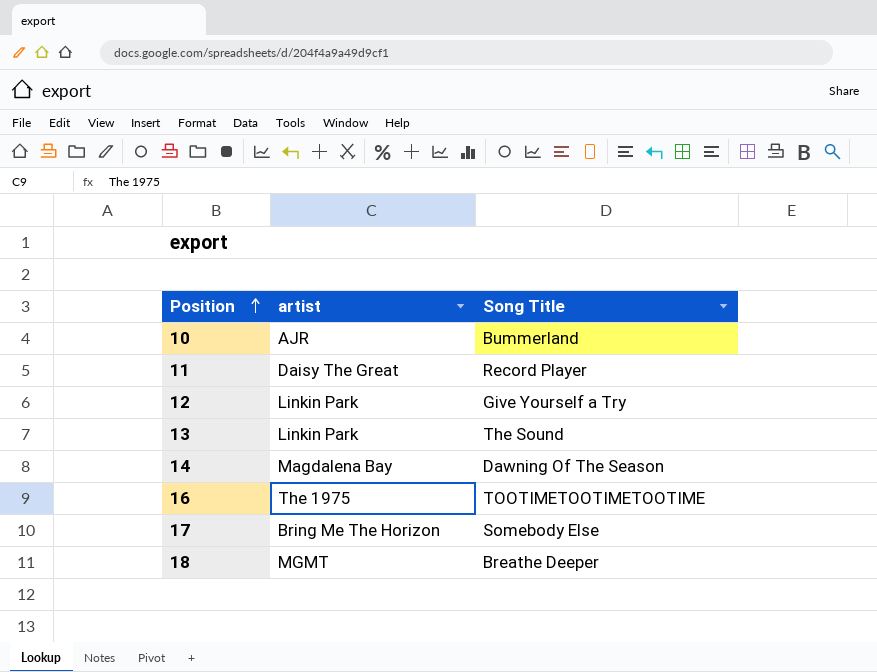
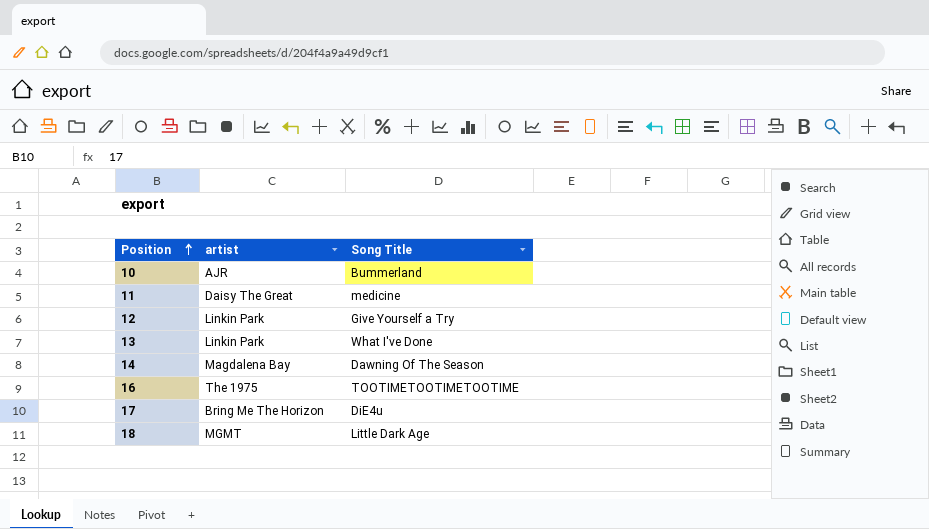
11 | Song Title: Record Player -> medicine
13 | Song Title: The Sound -> What I've Done
17 | Song Title: Somebody Else -> DiE4u
18 | Song Title: Breathe Deeper -> Little Dark Age

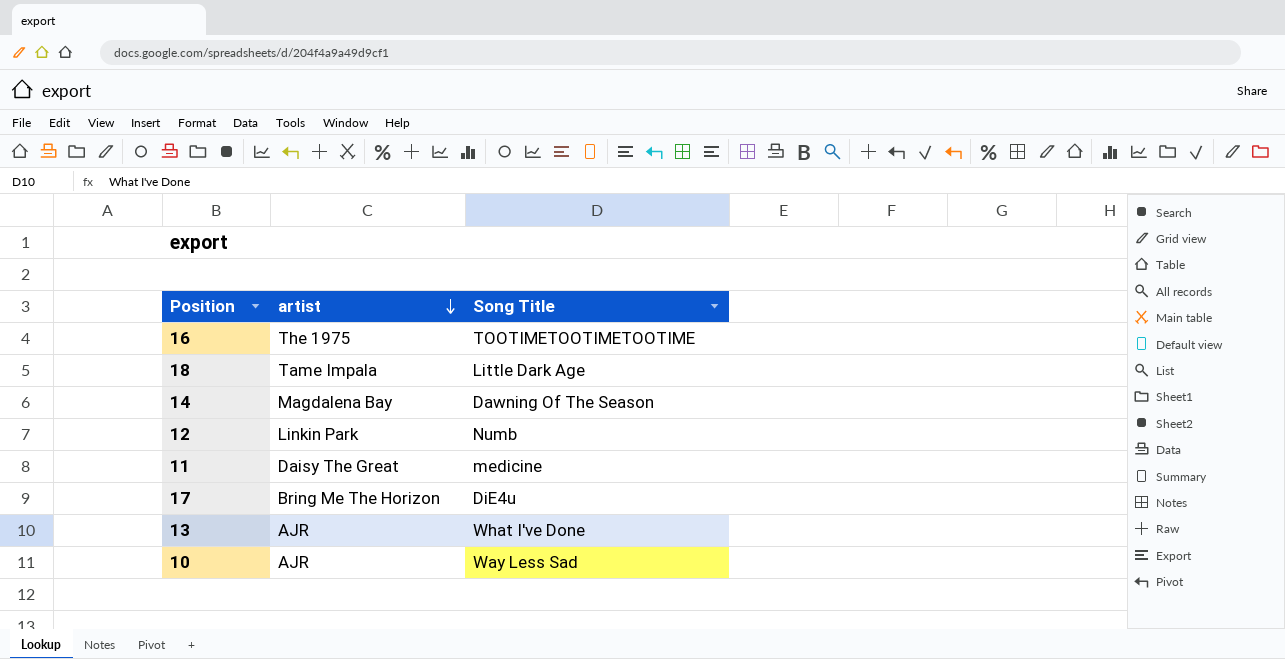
row order: Position ascending -> artist descending
18 | artist: MGMT -> Tame Impala
12 | Song Title: Give Yourself a Try -> Numb
13 | artist: Linkin Park -> AJR
10 | Song Title: Bummerland -> Way Less Sad

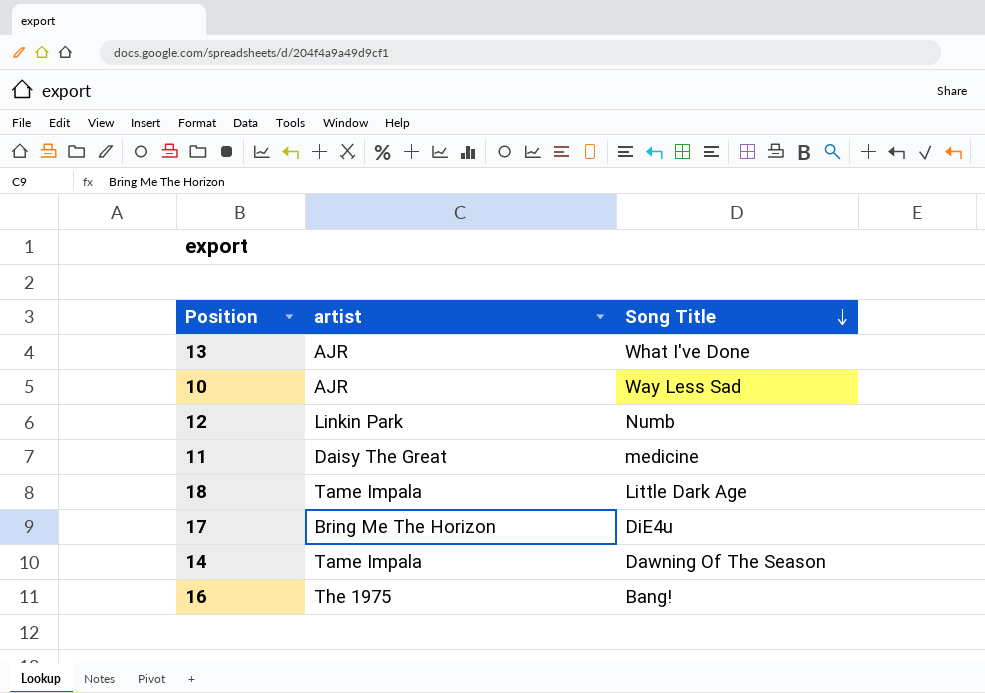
row order: artist descending -> Song Title descending
14 | artist: Magdalena Bay -> Tame Impala
16 | Song Title: TOOTIMETOOTIMETOOTIME -> Bang!

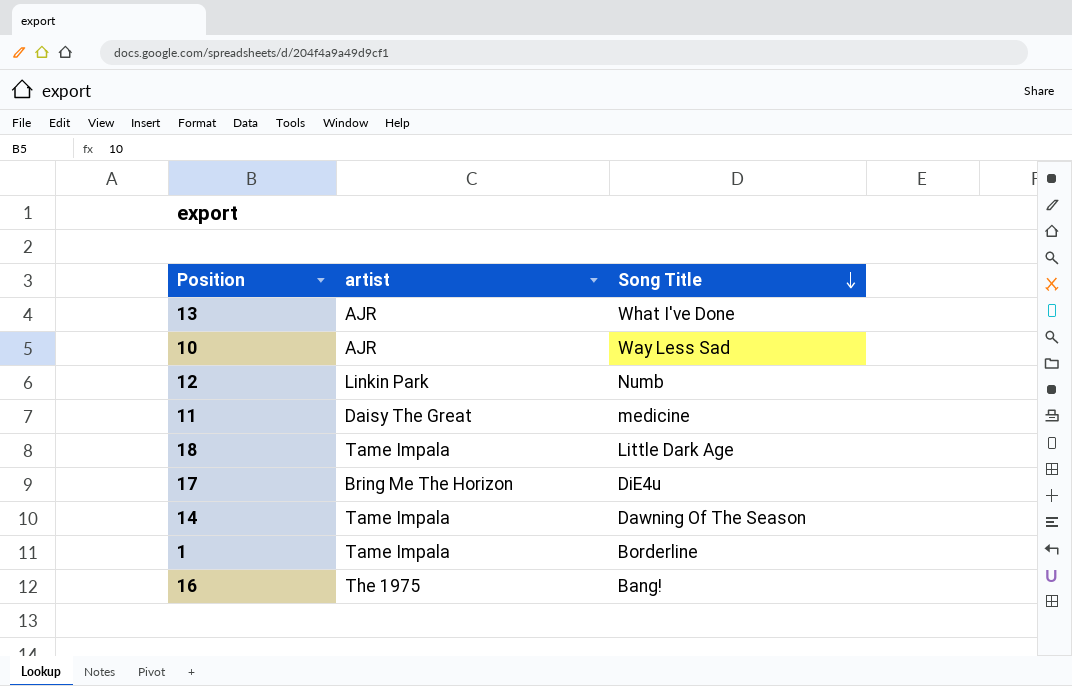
row 1: none -> Tame Impala | Borderline

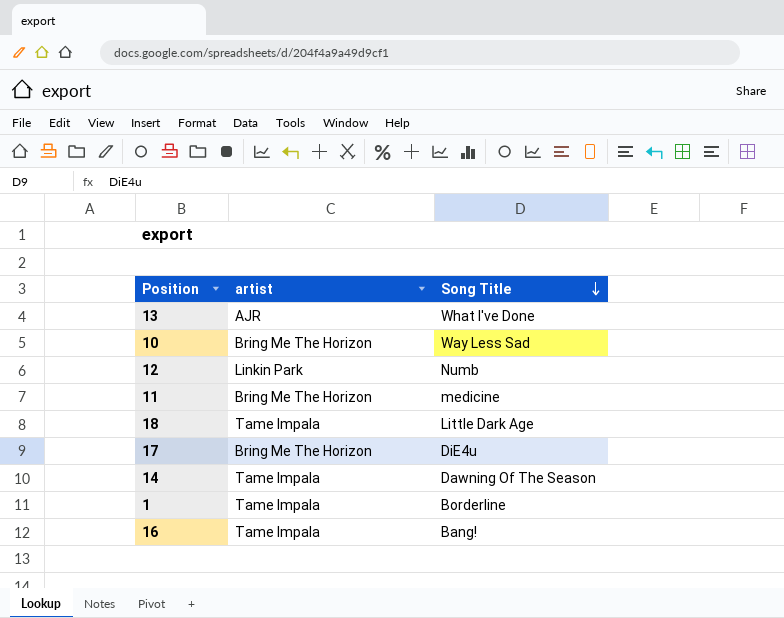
10 | artist: AJR -> Bring Me The Horizon
11 | artist: Daisy The Great -> Bring Me The Horizon
16 | artist: The 1975 -> Tame Impala

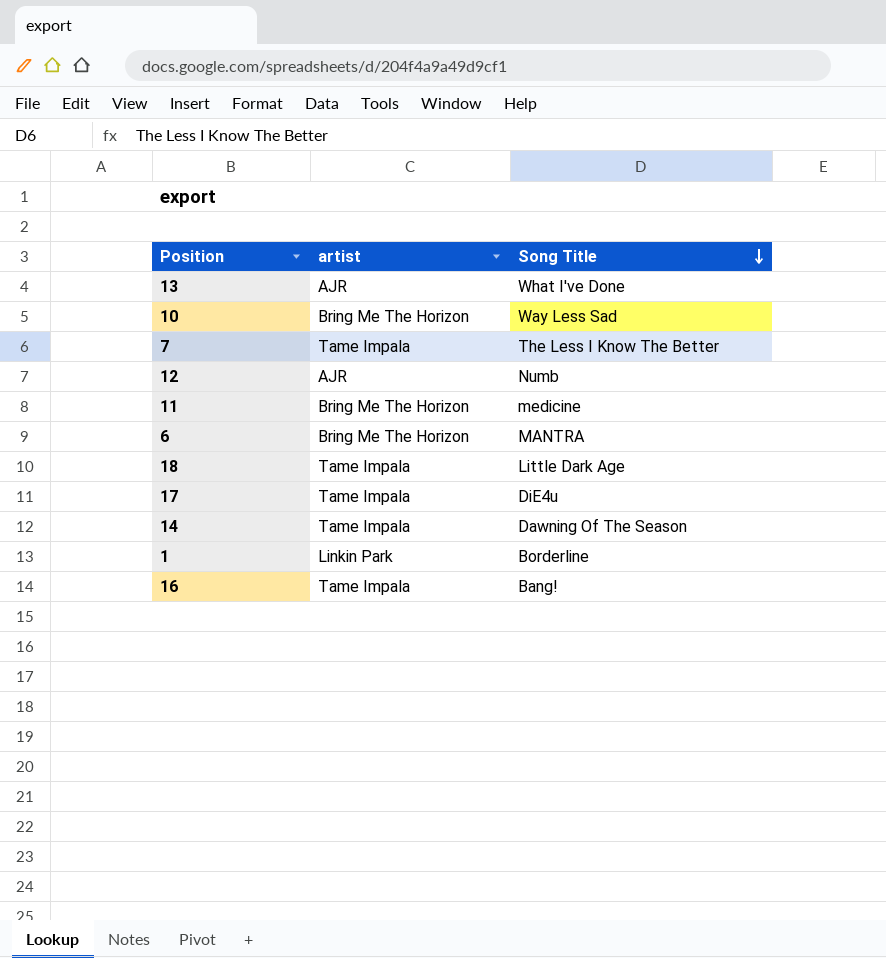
row 7: none -> Tame Impala | The Less I Know The Better
12 | artist: Linkin Park -> AJR
row 6: none -> Bring Me The Horizon | MANTRA
17 | artist: Bring Me The Horizon -> Tame Impala
1 | artist: Tame Impala -> Linkin Park

